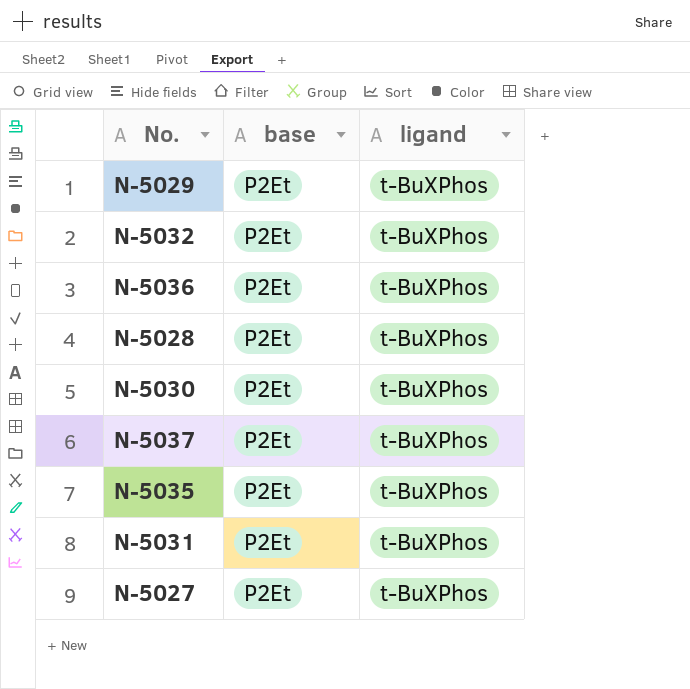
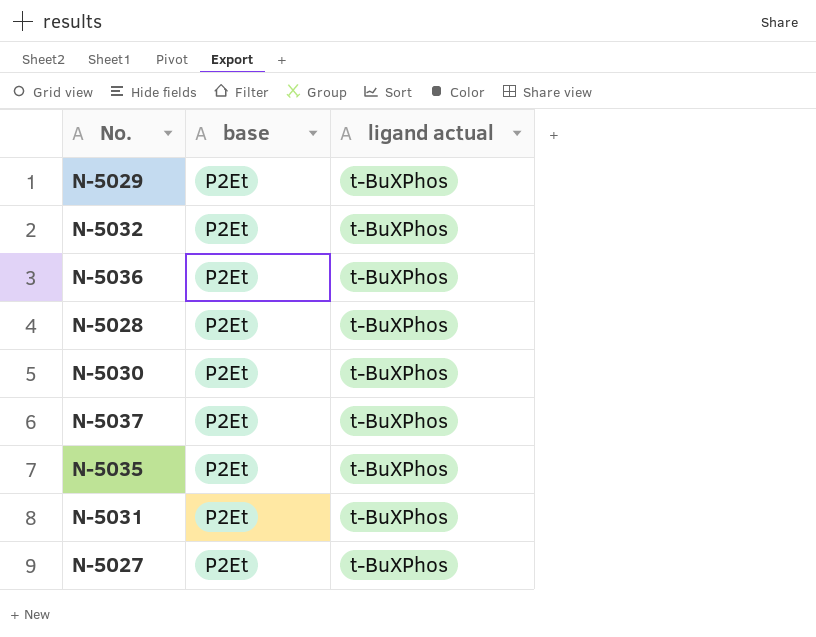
column name: ligand -> ligand actual

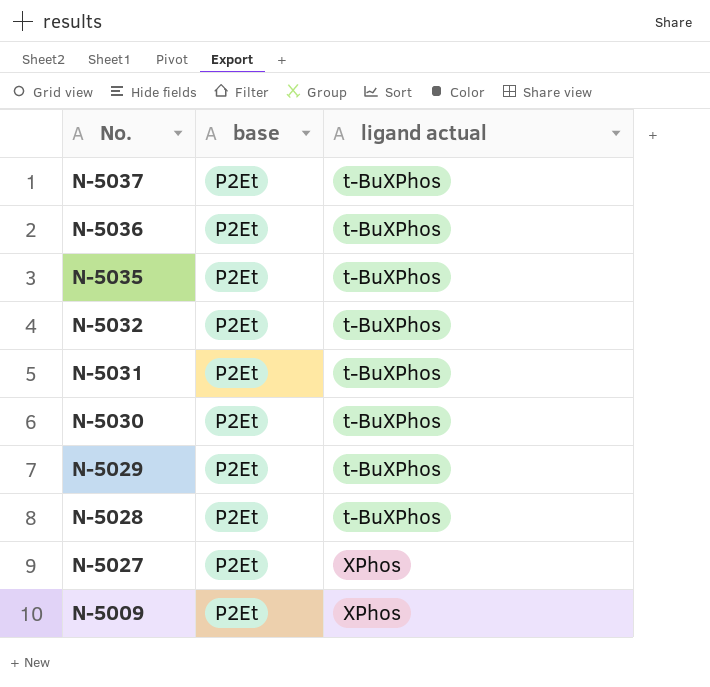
row order: none -> No. descending
N-5027 | ligand actual: t-BuXPhos -> XPhos
row N-5009: none -> P2Et | XPhos

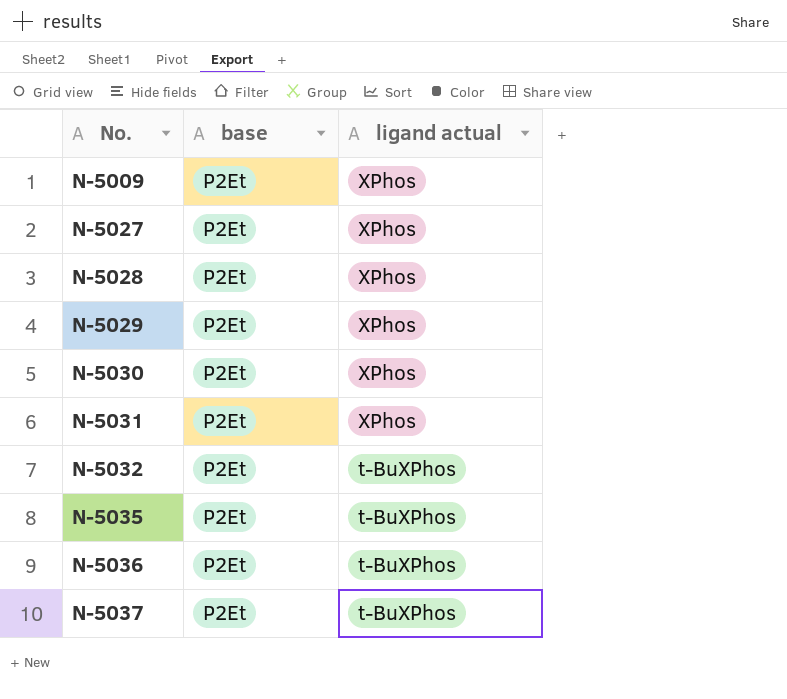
row order: No. descending -> No. ascending
N-5028 | ligand actual: t-BuXPhos -> XPhos
N-5029 | ligand actual: t-BuXPhos -> XPhos
N-5030 | ligand actual: t-BuXPhos -> XPhos
N-5031 | ligand actual: t-BuXPhos -> XPhos

